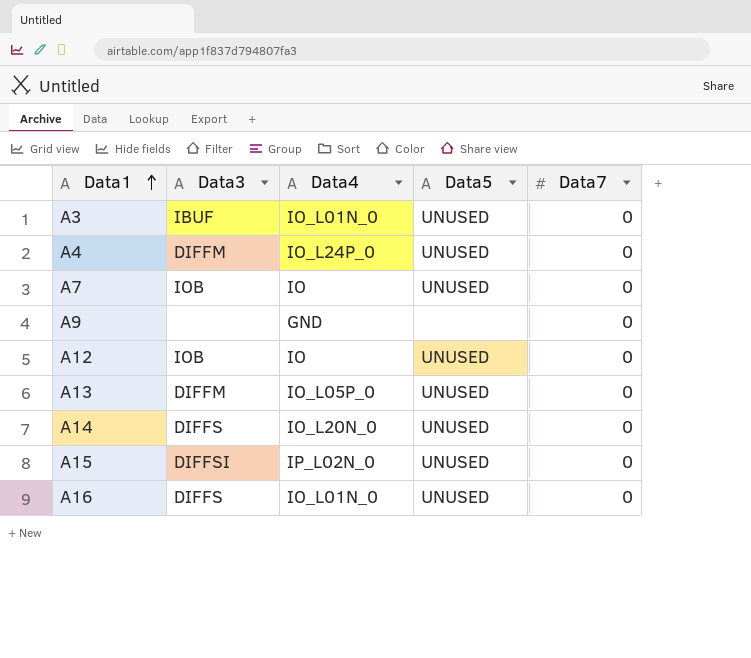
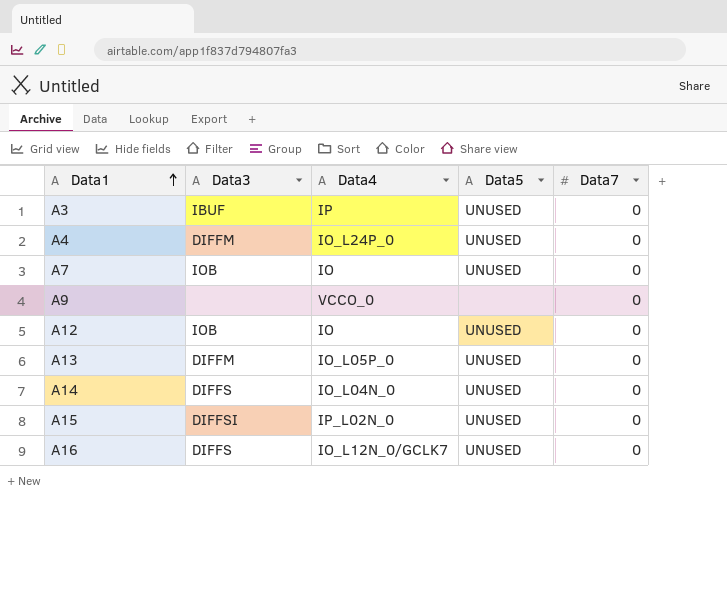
A3 | Data4: IO_L01N_0 -> IP
A9 | Data4: GND -> VCCO_0
A14 | Data4: IO_L20N_0 -> IO_L04N_0
A16 | Data4: IO_L01N_0 -> IO_L12N_0/GCLK7

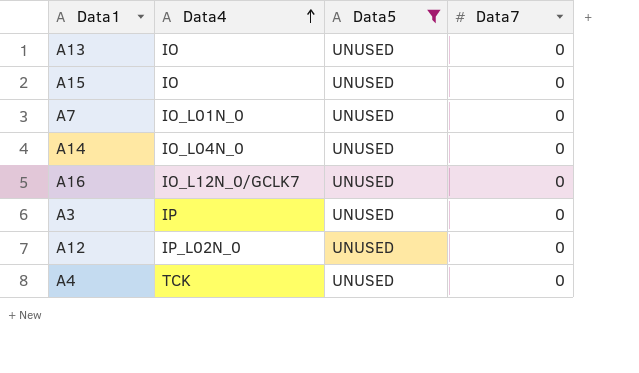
filter: none -> Data5 = UNUSED
row order: Data1 ascending -> Data4 ascending
column Data3 | position: 2 -> none
A13 | Data4: IO_L05P_0 -> IO
A15 | Data4: IP_L02N_0 -> IO
A7 | Data4: IO -> IO_L01N_0
A12 | Data4: IO -> IP_L02N_0
A4 | Data4: IO_L24P_0 -> TCK

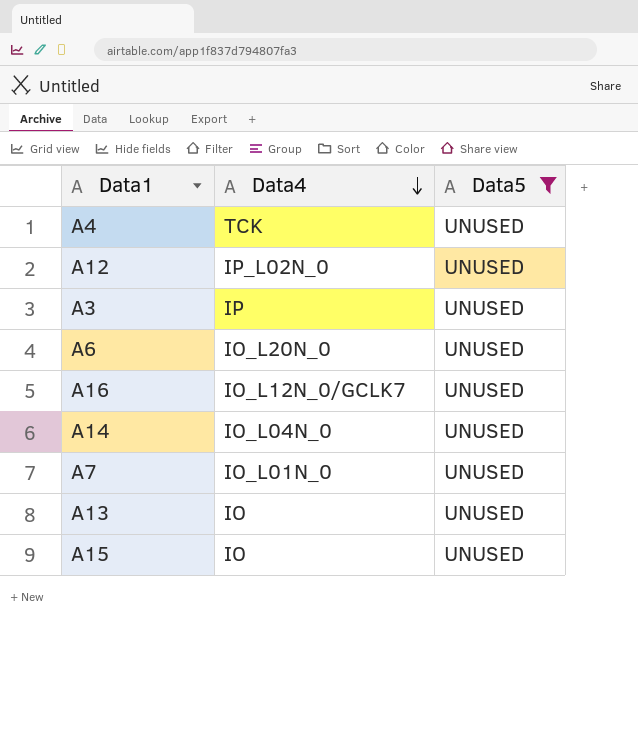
row order: Data4 ascending -> Data4 descending
column Data7 | position: 4 -> none
row A6: none -> IO_L20N_0 | UNUSED

